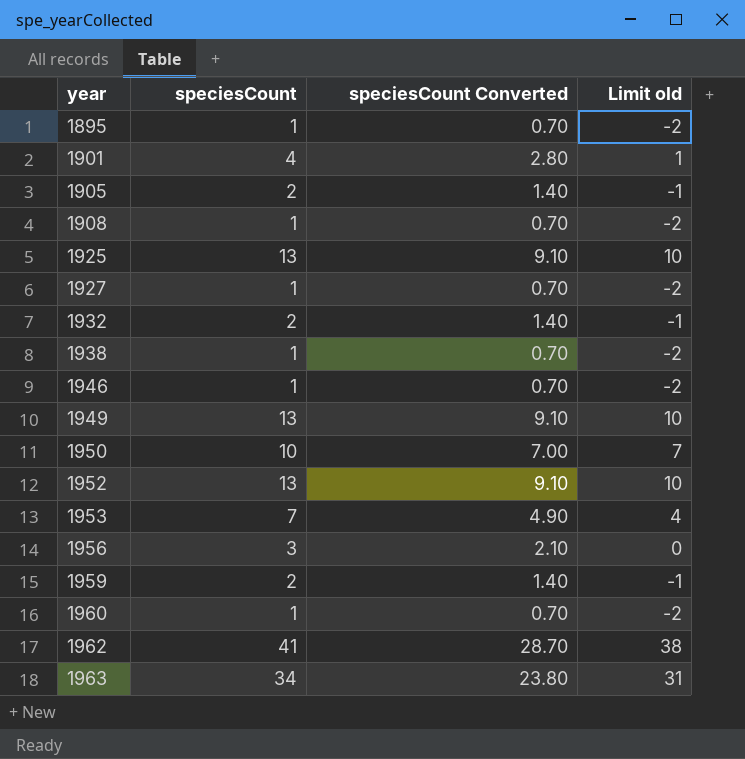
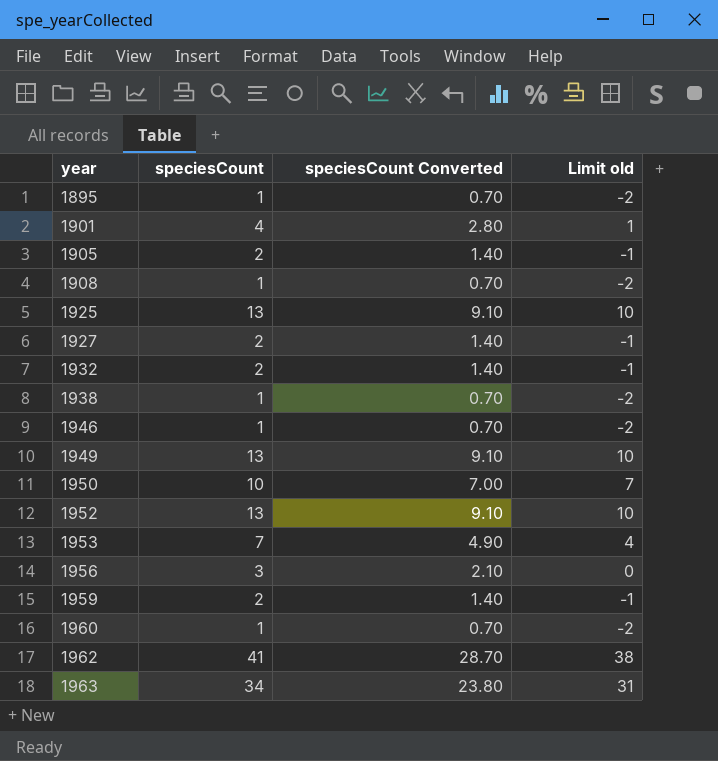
1927 | speciesCount: 1 -> 2
1927 | speciesCount Converted: 0.70 -> 1.40
1927 | Limit old: -2 -> -1

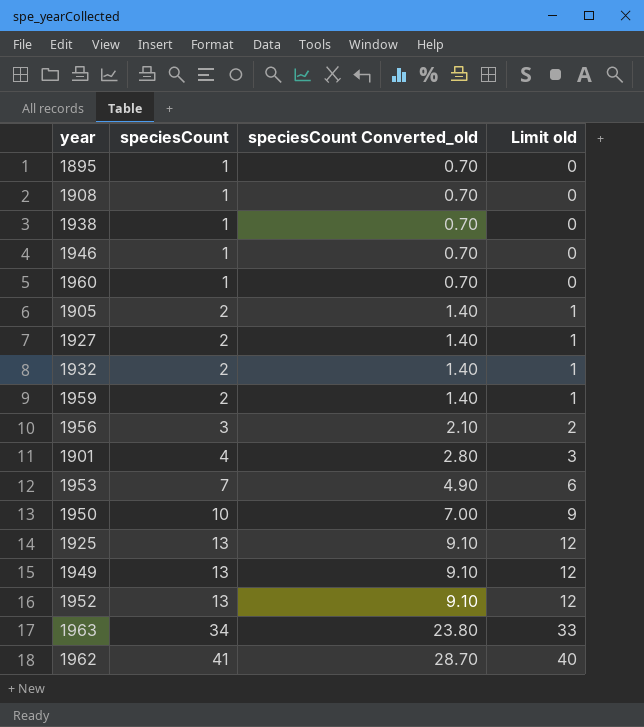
row order: year ascending -> speciesCount ascending
column name: speciesCount Converted -> speciesCount Converted_old
column Limit old | formula: [speciesCount] - 3 -> [speciesCount] - 1

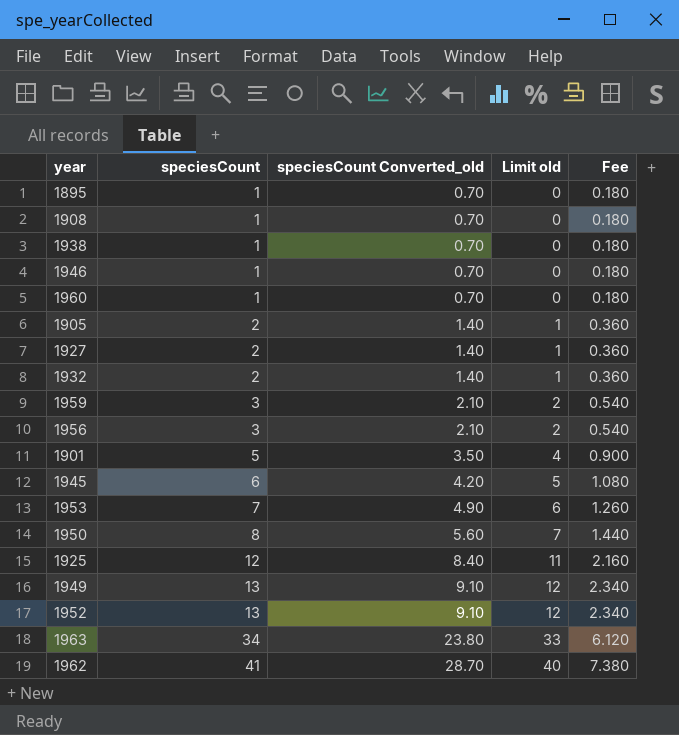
column Fee | formula: none -> [speciesCount] * 0.18
1959 | speciesCount: 2 -> 3
1959 | speciesCount Converted_old: 1.40 -> 2.10
1959 | Limit old: 1 -> 2
1901 | speciesCount: 4 -> 5
1901 | speciesCount Converted_old: 2.80 -> 3.50
1901 | Limit old: 3 -> 4
row 1945: none -> 6 | 4.20 | 5 | 1.080
1950 | speciesCount: 10 -> 8
1950 | speciesCount Converted_old: 7.00 -> 5.60
1950 | Limit old: 9 -> 7
1925 | speciesCount: 13 -> 12
1925 | speciesCount Converted_old: 9.10 -> 8.40
1925 | Limit old: 12 -> 11

